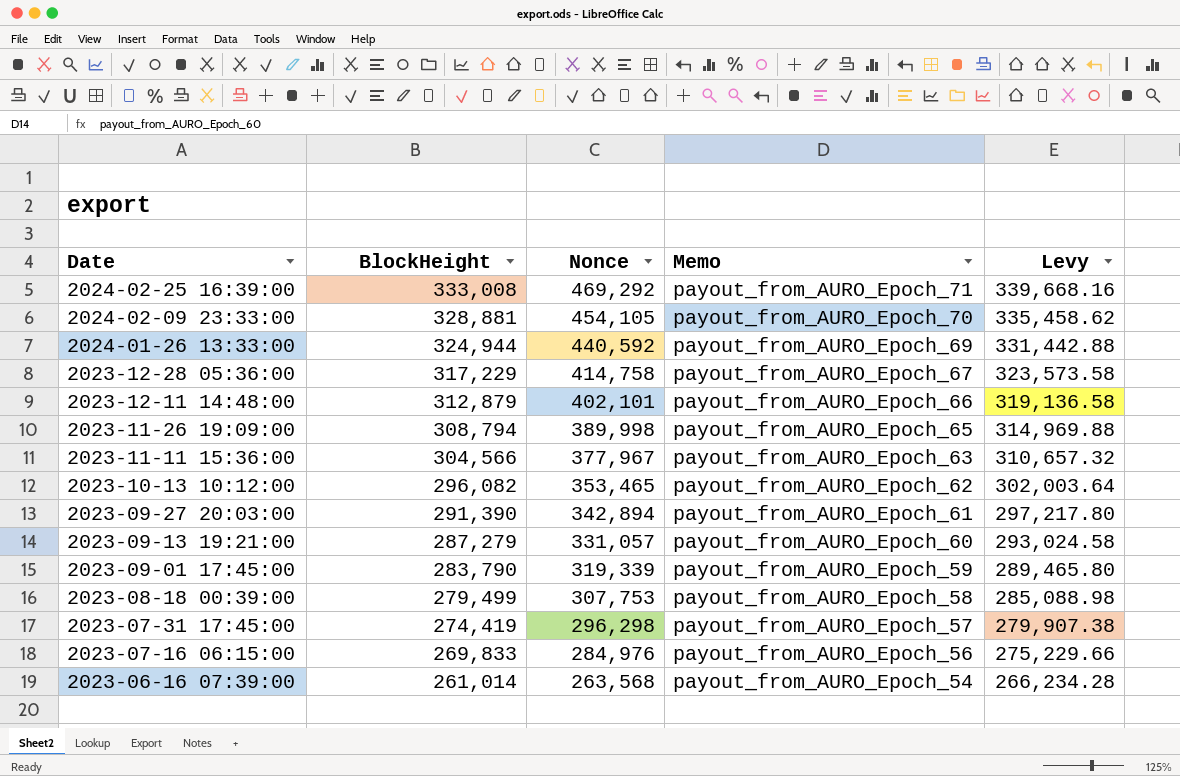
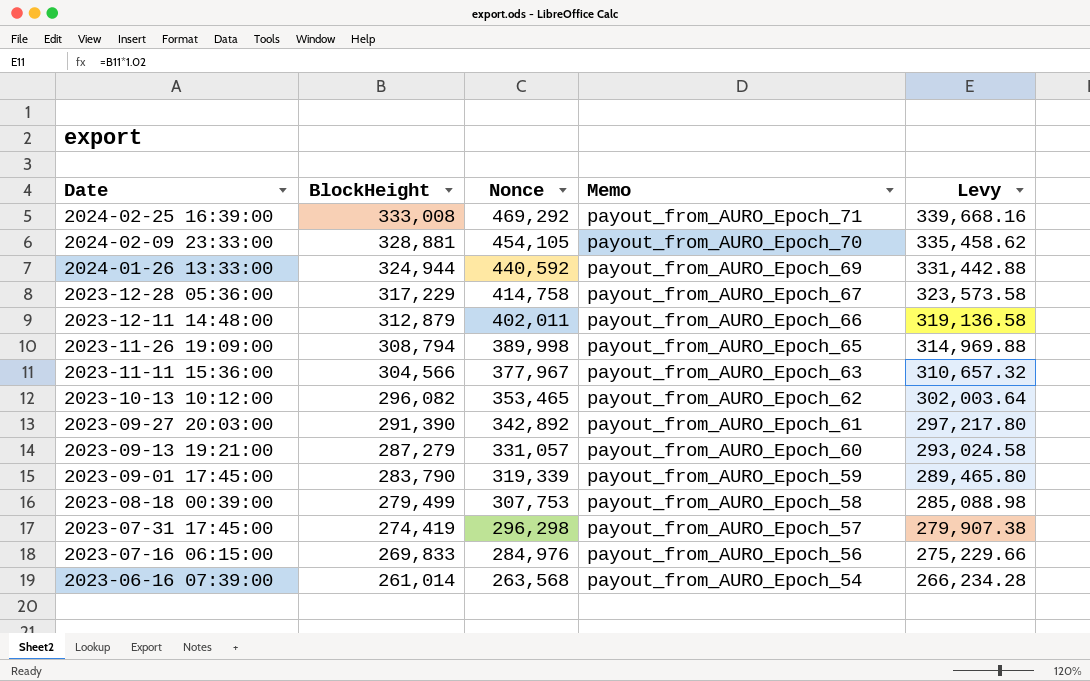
2023-12-11 14:48:00 | Nonce: 402,101 -> 402,011
2023-09-27 20:03:00 | Nonce: 342,894 -> 342,892

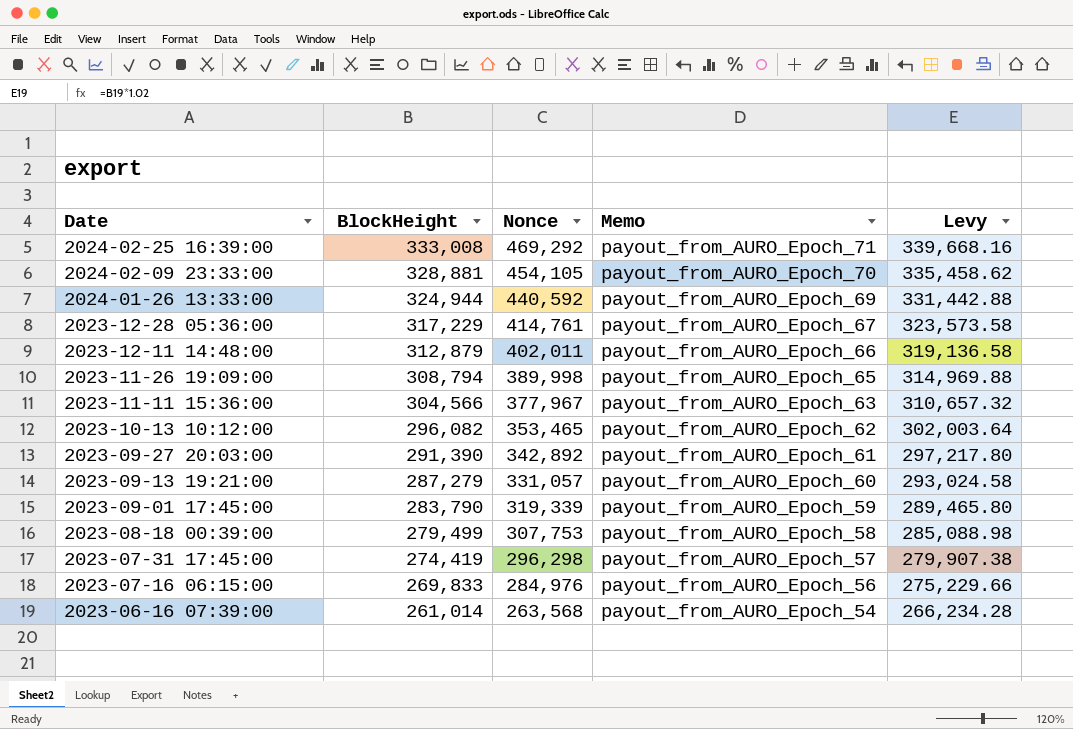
2023-12-28 05:36:00 | Nonce: 414,758 -> 414,761

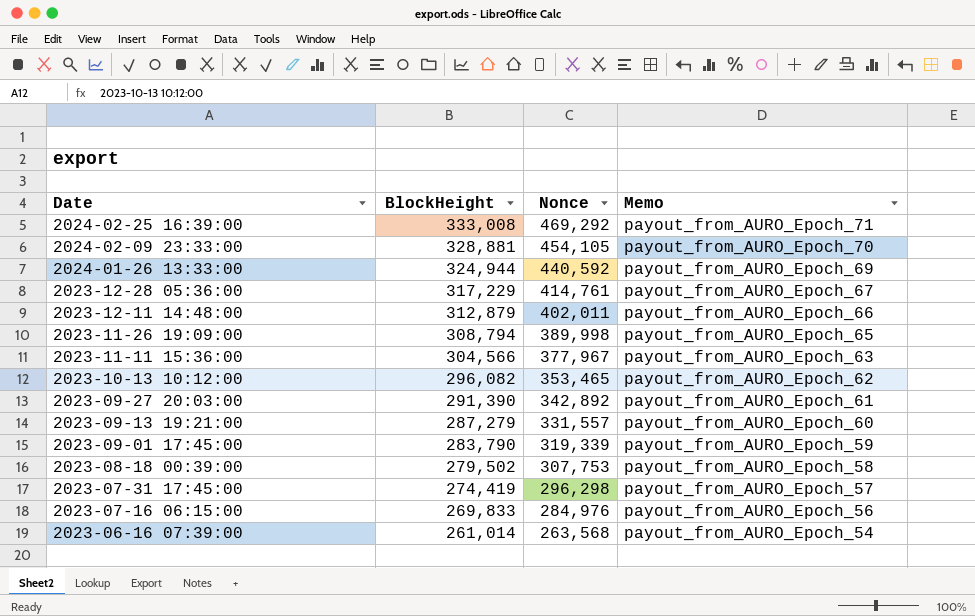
column Levy | formula: [BlockHeight] * 1.02 -> none
2023-09-13 19:21:00 | Nonce: 331,057 -> 331,557
2023-08-18 00:39:00 | BlockHeight: 279,499 -> 279,502

